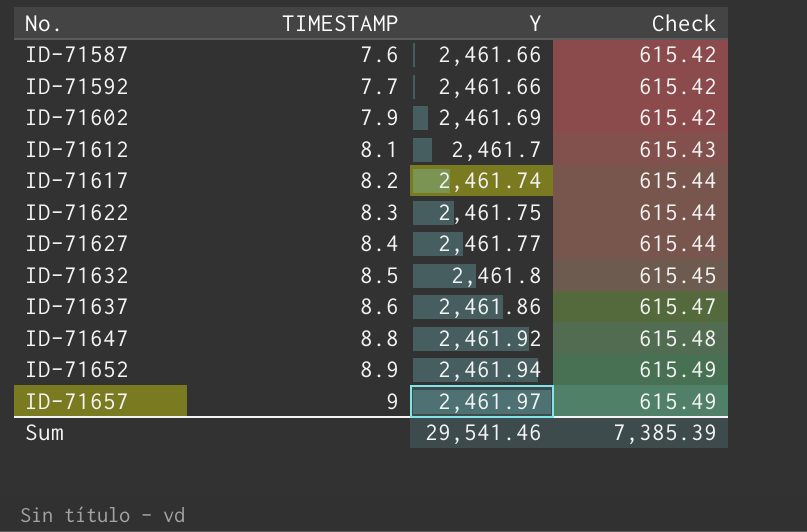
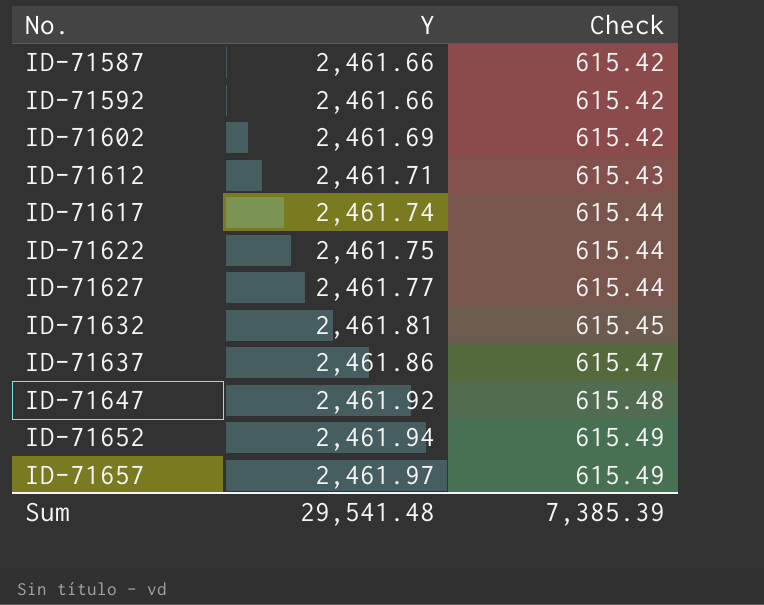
column TIMESTAMP | position: 2 -> none
ID-71612 | Y: 2,461.7 -> 2,461.71
ID-71632 | Y: 2,461.8 -> 2,461.81
Sum | Y: 29,541.46 -> 29,541.48

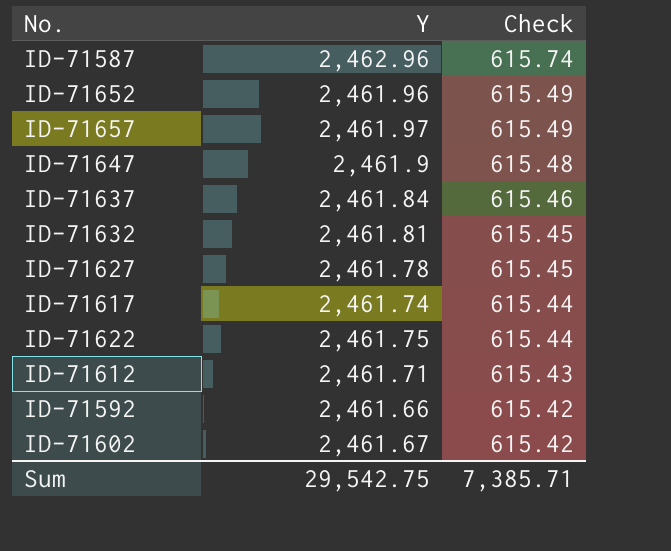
row order: No. ascending -> Check descending
ID-71587 | Y: 2,461.66 -> 2,462.96
ID-71587 | Check: 615.42 -> 615.74
ID-71652 | Y: 2,461.94 -> 2,461.96
ID-71647 | Y: 2,461.92 -> 2,461.9
ID-71637 | Y: 2,461.86 -> 2,461.84
ID-71637 | Check: 615.47 -> 615.46
ID-71627 | Y: 2,461.77 -> 2,461.78
ID-71627 | Check: 615.44 -> 615.45
ID-71602 | Y: 2,461.69 -> 2,461.67
Sum | Y: 29,541.48 -> 29,542.75
Sum | Check: 7,385.39 -> 7,385.71

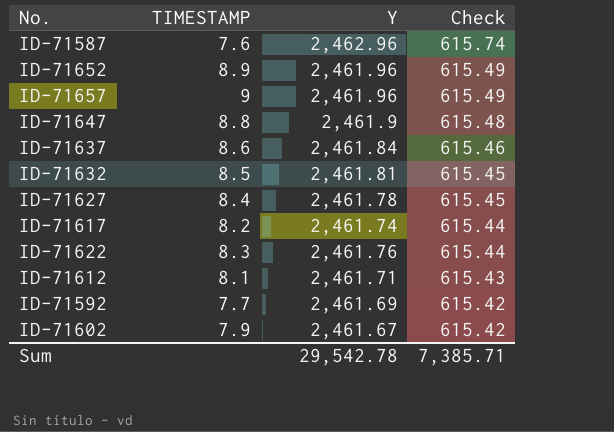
column TIMESTAMP | position: none -> 2
ID-71657 | Y: 2,461.97 -> 2,461.96
ID-71622 | Y: 2,461.75 -> 2,461.76
ID-71592 | Y: 2,461.66 -> 2,461.69
Sum | Y: 29,542.75 -> 29,542.78

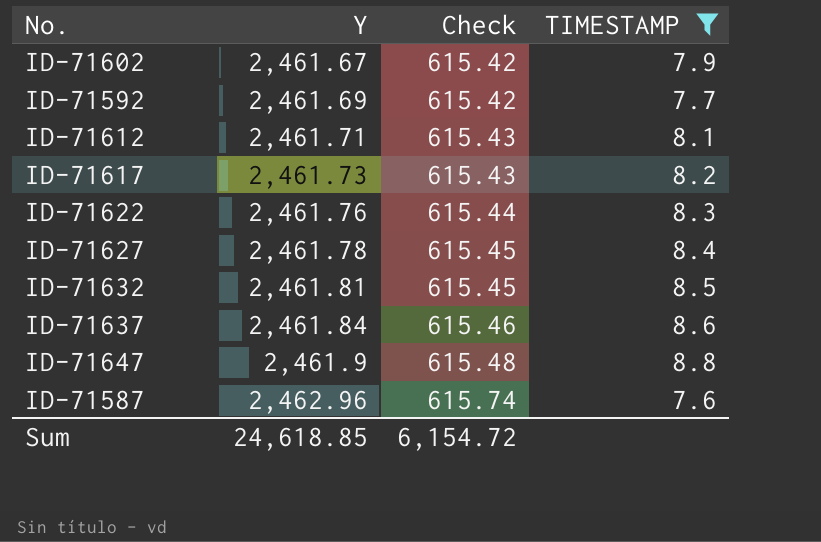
filter: none -> TIMESTAMP <= 8.8
row order: Check descending -> Y ascending
column TIMESTAMP | position: 2 -> 4
ID-71617 | Y: 2,461.74 -> 2,461.73
ID-71617 | Check: 615.44 -> 615.43
Sum | Y: 29,542.78 -> 24,618.85
Sum | Check: 7,385.71 -> 6,154.72

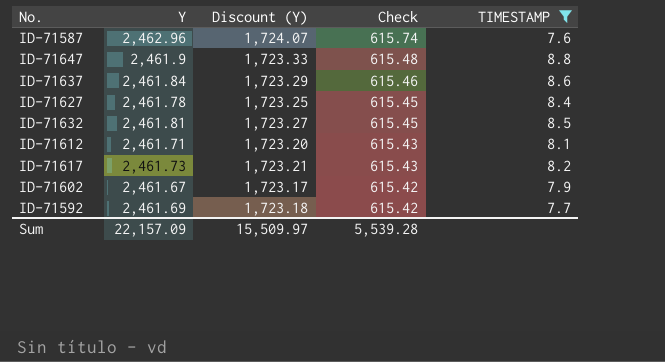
row order: Y ascending -> Check descending
column Discount (Y) | formula: none -> [Y] * 0.7
row ID-71622: 2,461.76 | 615.44 | 8.3 -> none
Sum | Y: 24,618.85 -> 22,157.09
Sum | Check: 6,154.72 -> 5,539.28

